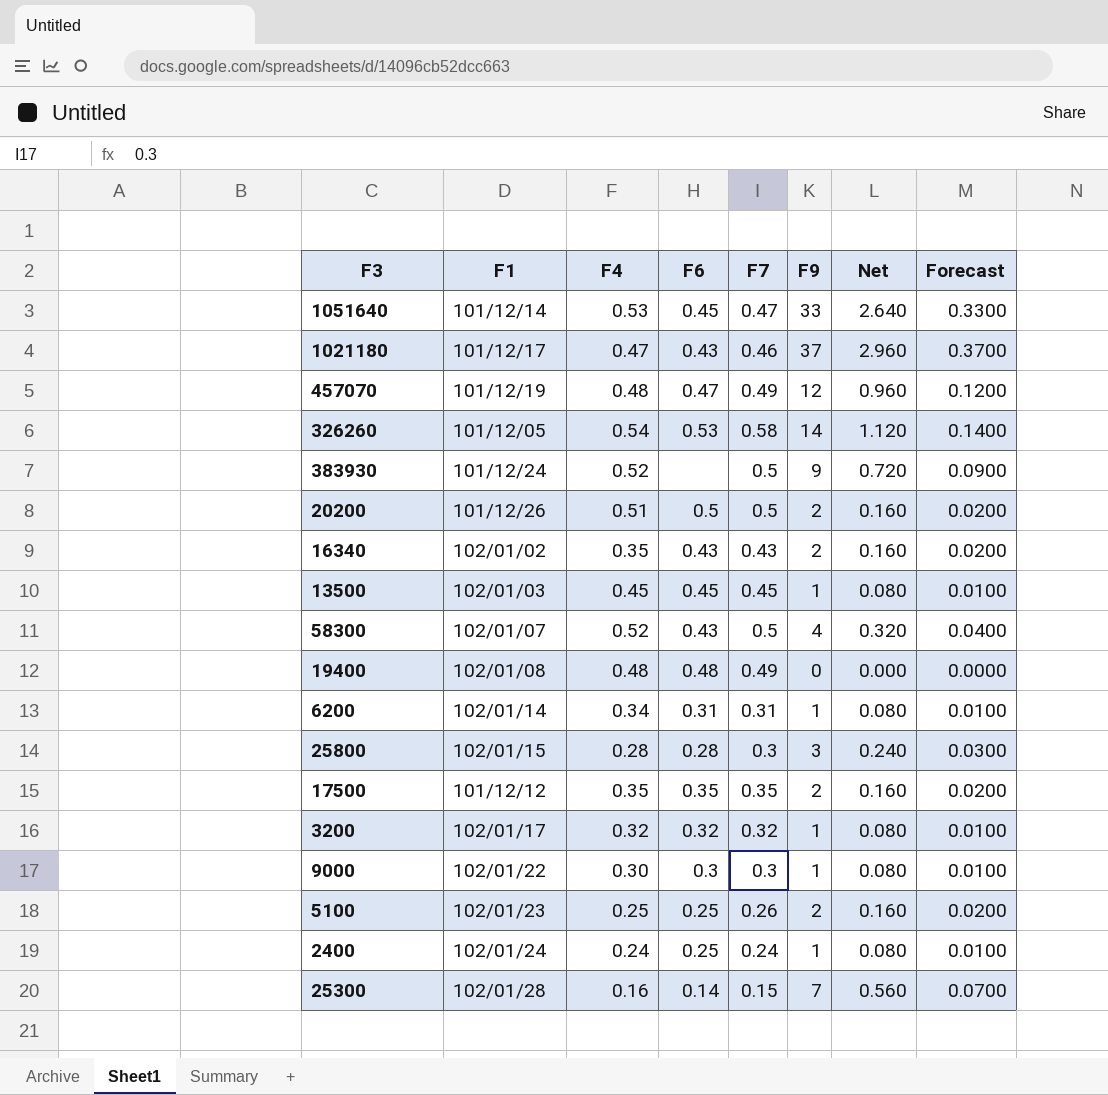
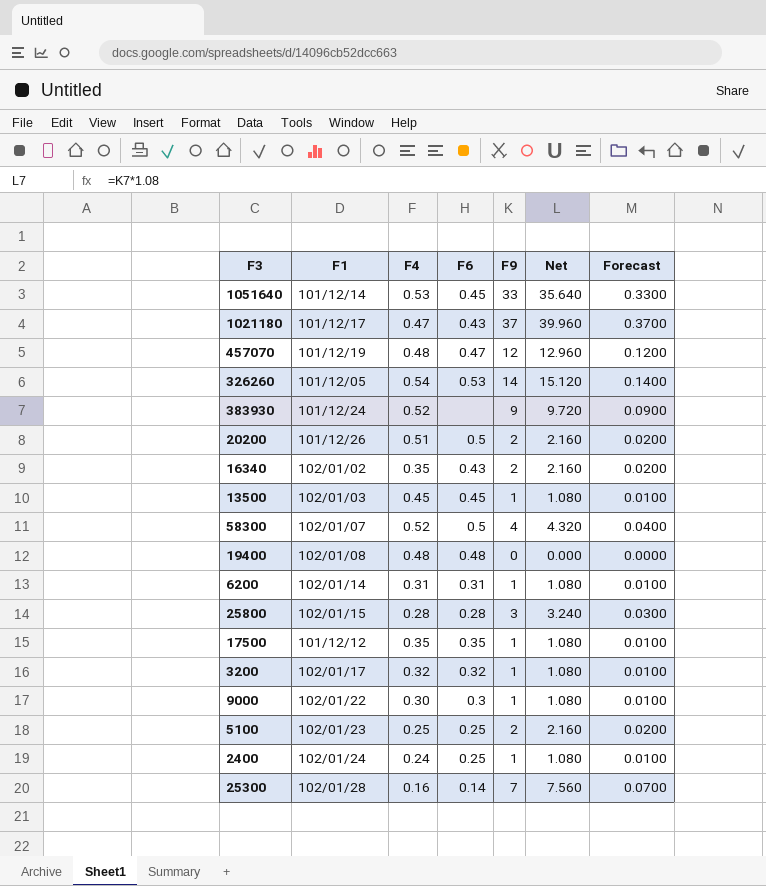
column F7 | position: 5 -> none
column Net | formula: [F9] * 0.08 -> [F9] * 1.08
58300 | F6: 0.43 -> 0.5
6200 | F4: 0.34 -> 0.31
17500 | F9: 2 -> 1
17500 | Forecast: 0.0200 -> 0.0100

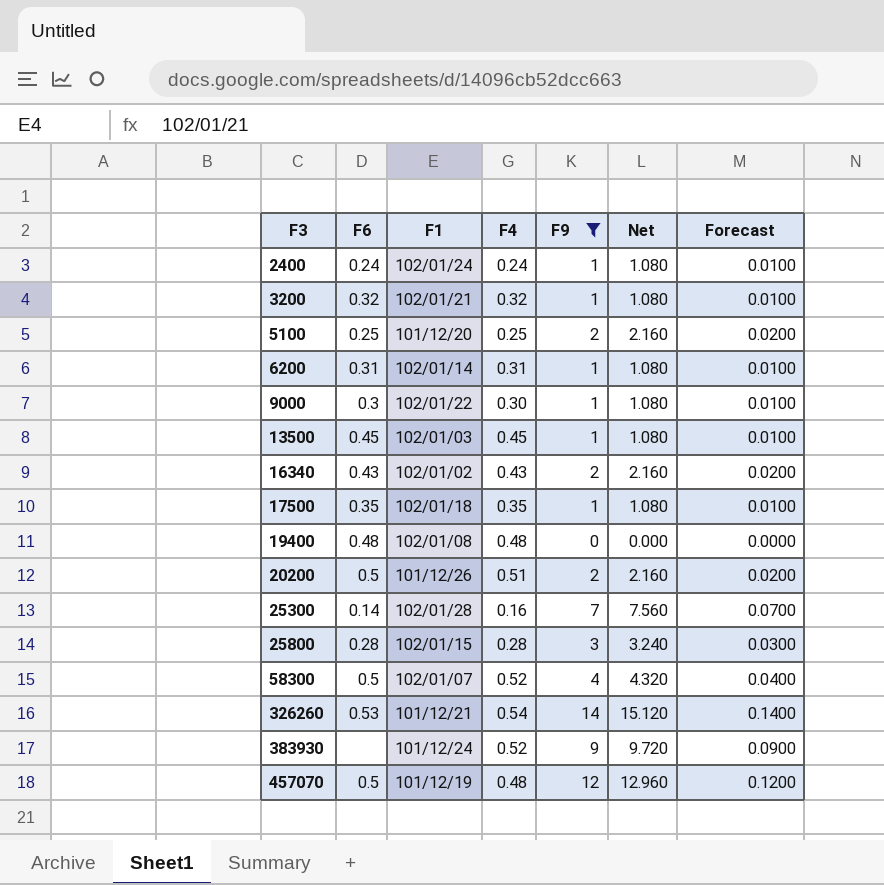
filter: none -> F9 <= 14
row order: none -> F3 ascending
column F6 | position: 4 -> 2
2400 | F6: 0.25 -> 0.24
3200 | F1: 102/01/17 -> 102/01/21
5100 | F1: 102/01/23 -> 101/12/20
16340 | F4: 0.35 -> 0.43
17500 | F1: 101/12/12 -> 102/01/18
326260 | F1: 101/12/05 -> 101/12/21
457070 | F6: 0.47 -> 0.5

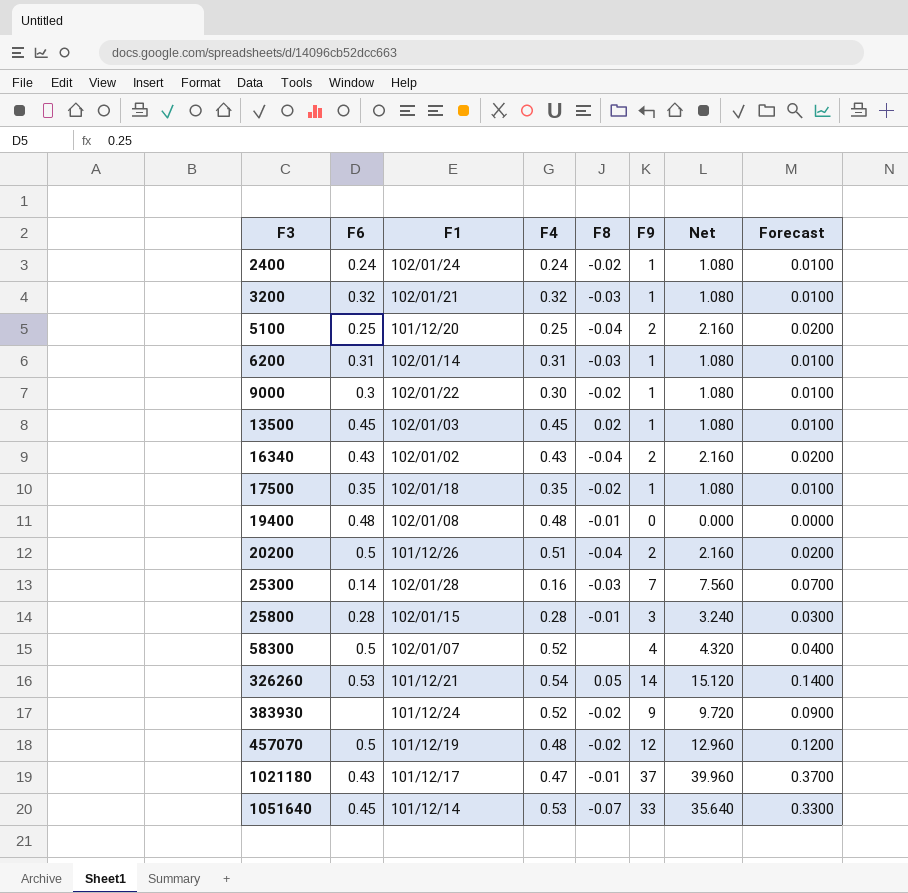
filter: F9 <= 14 -> none
column F8 | position: none -> 5

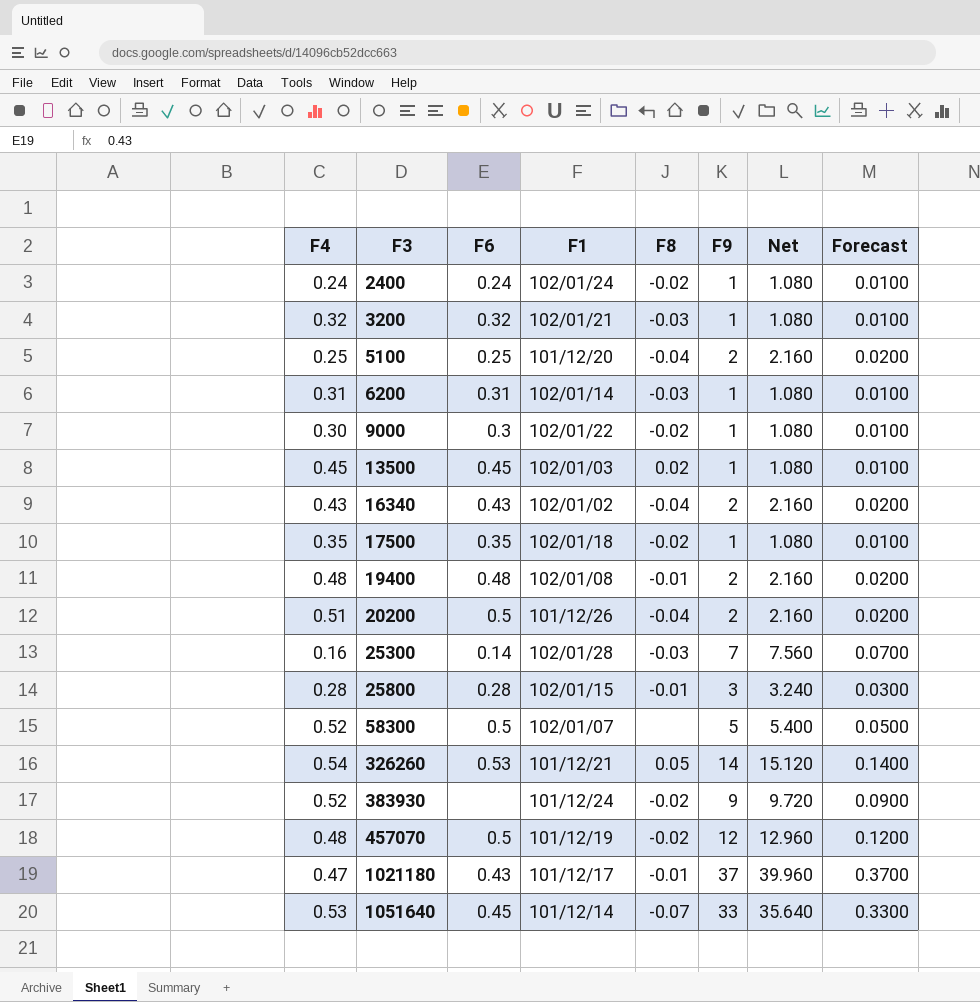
column F4 | position: 4 -> 1
19400 | F9: 0 -> 2
19400 | Net: 0.000 -> 2.160
19400 | Forecast: 0.0000 -> 0.0200
58300 | F9: 4 -> 5
58300 | Net: 4.320 -> 5.400
58300 | Forecast: 0.0400 -> 0.0500

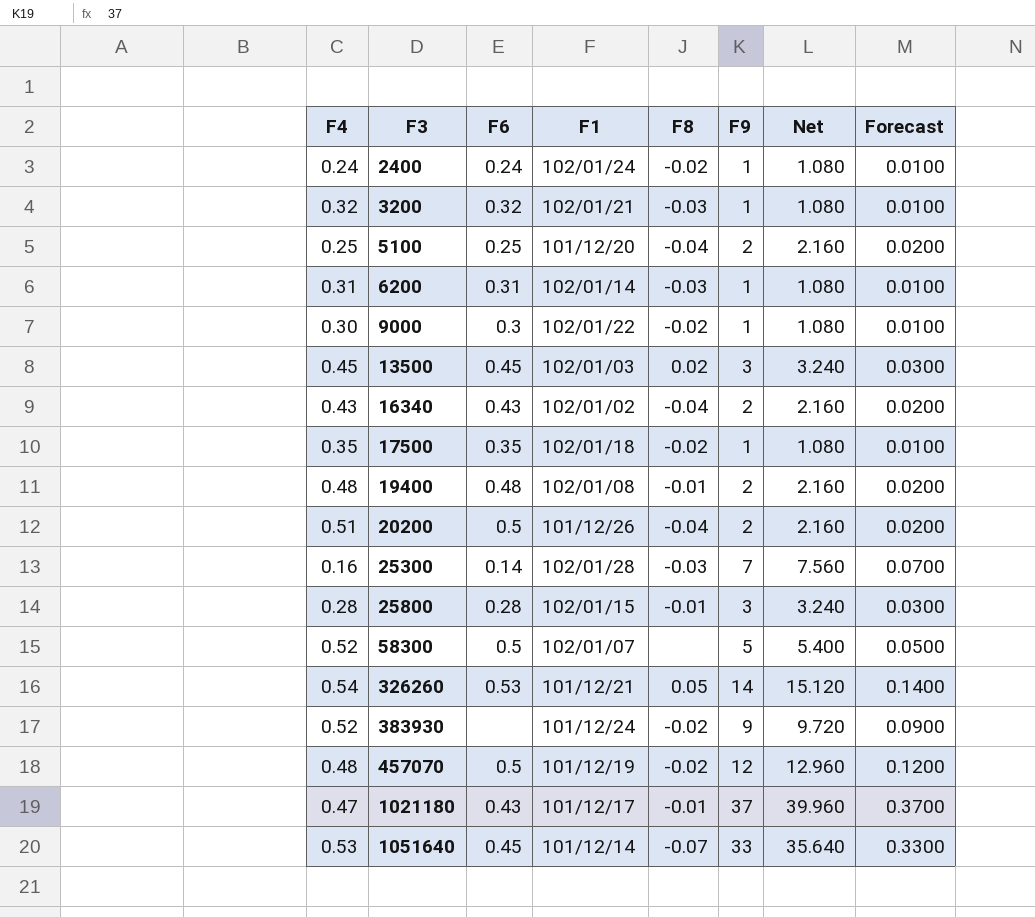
13500 | F9: 1 -> 3
13500 | Net: 1.080 -> 3.240
13500 | Forecast: 0.0100 -> 0.0300

